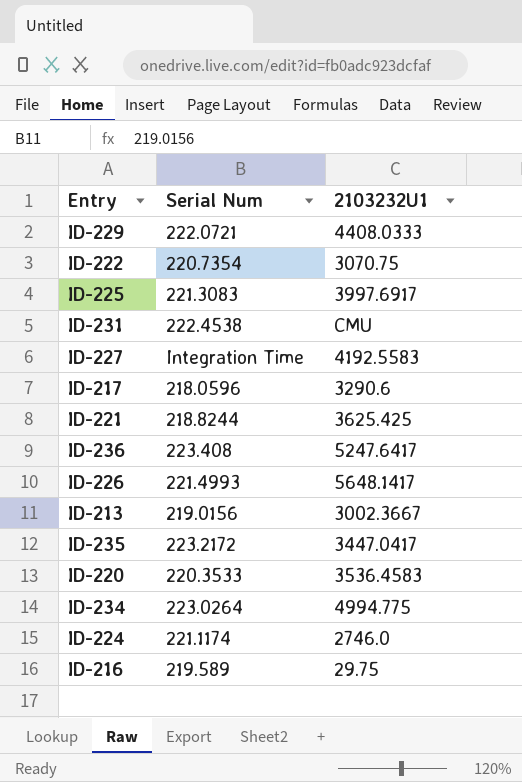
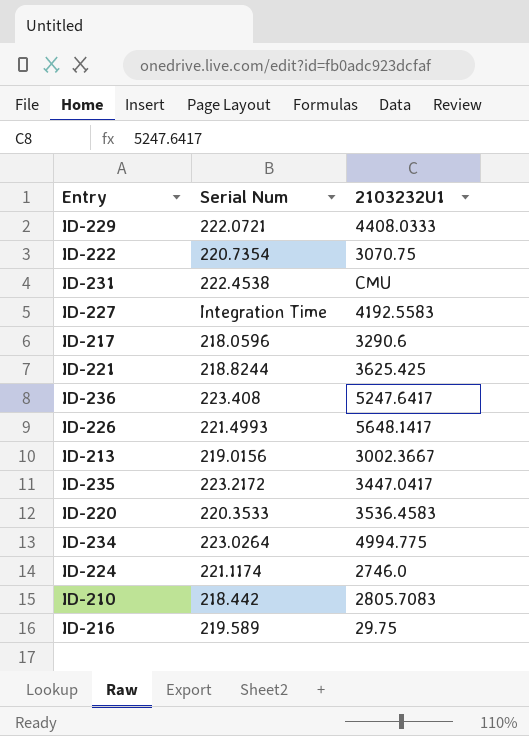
row ID-225: 221.3083 | 3997.6917 -> none
row ID-210: none -> 218.442 | 2805.7083

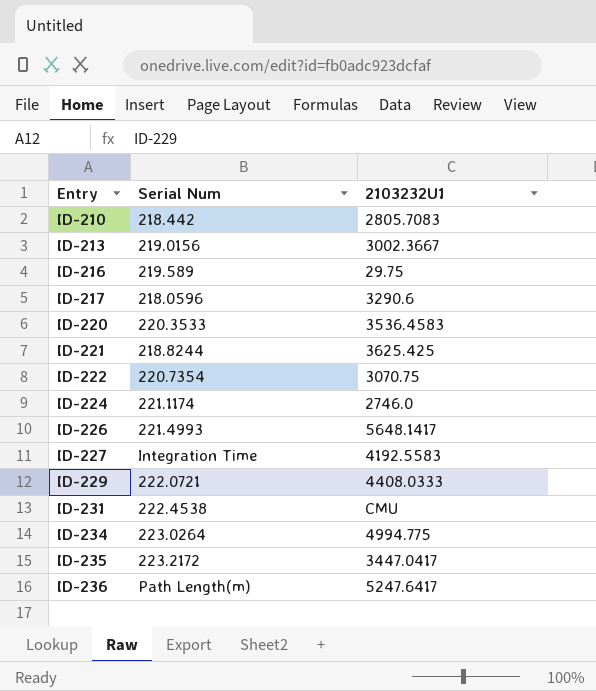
row order: none -> Entry ascending
ID-236 | Serial Num: 223.408 -> Path Length(m)

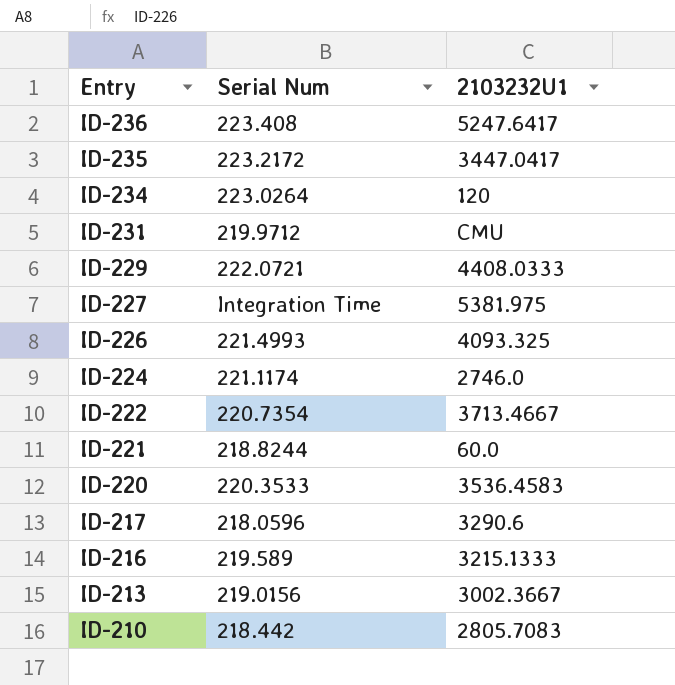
row order: Entry ascending -> Entry descending
ID-236 | Serial Num: Path Length(m) -> 223.408
ID-234 | 2103232U1: 4994.775 -> 120
ID-231 | Serial Num: 222.4538 -> 219.9712
ID-227 | 2103232U1: 4192.5583 -> 5381.975
ID-226 | 2103232U1: 5648.1417 -> 4093.325
ID-222 | 2103232U1: 3070.75 -> 3713.4667
ID-221 | 2103232U1: 3625.425 -> 60.0
ID-216 | 2103232U1: 29.75 -> 3215.1333

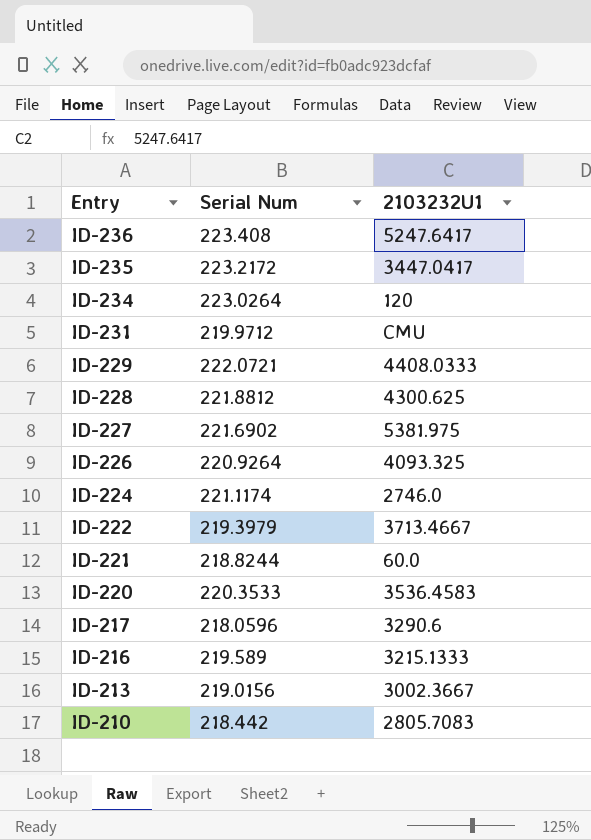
row ID-228: none -> 221.8812 | 4300.625
ID-227 | Serial Num: Integration Time -> 221.6902
ID-226 | Serial Num: 221.4993 -> 220.9264
ID-222 | Serial Num: 220.7354 -> 219.3979

